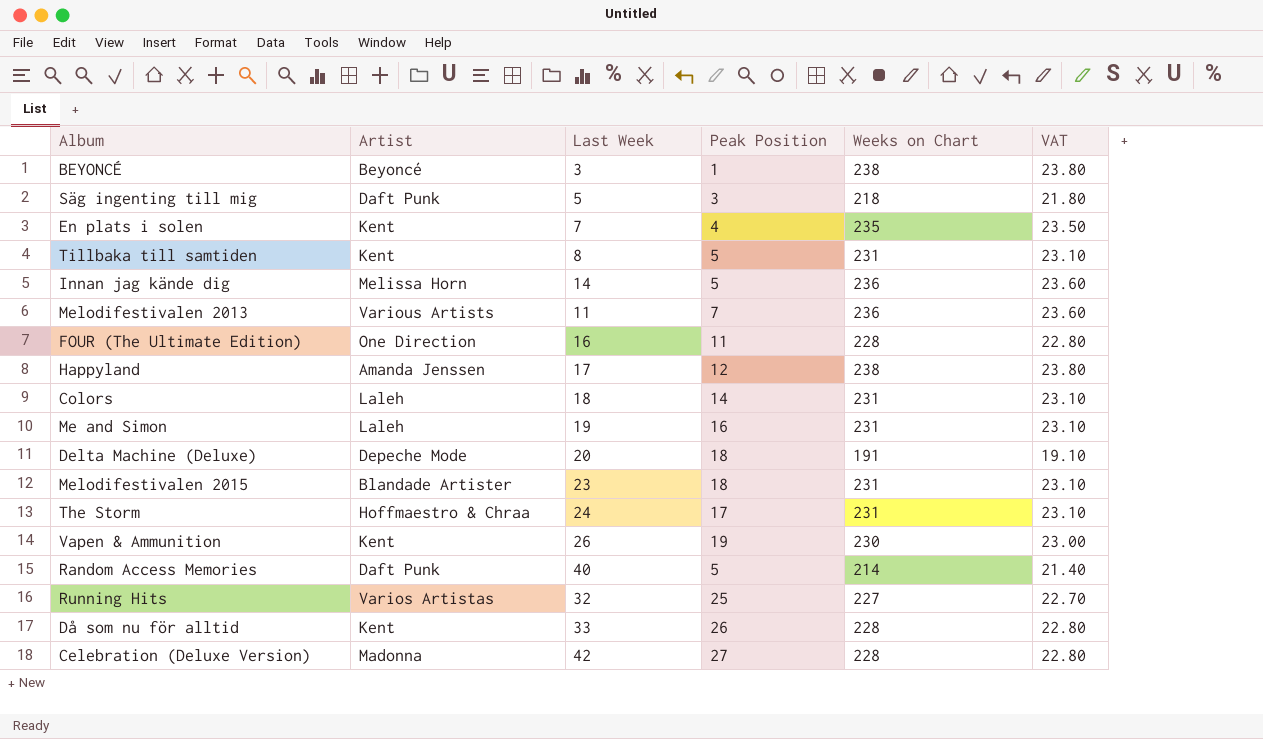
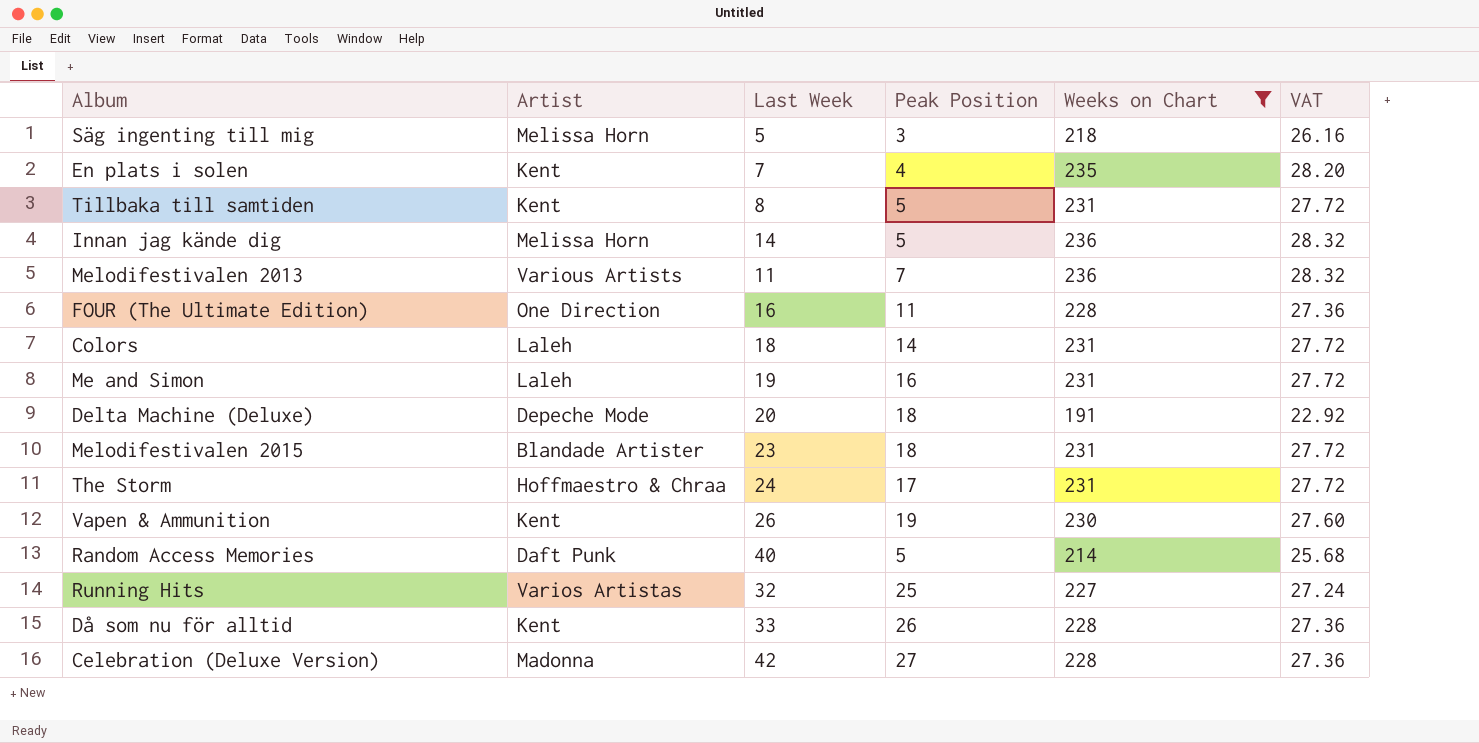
filter: none -> Weeks on Chart != 238
column VAT | formula: [Weeks on Chart] * 0.1 -> [Weeks on Chart] * 0.12
Säg ingenting till mig | Artist: Daft Punk -> Melissa Horn

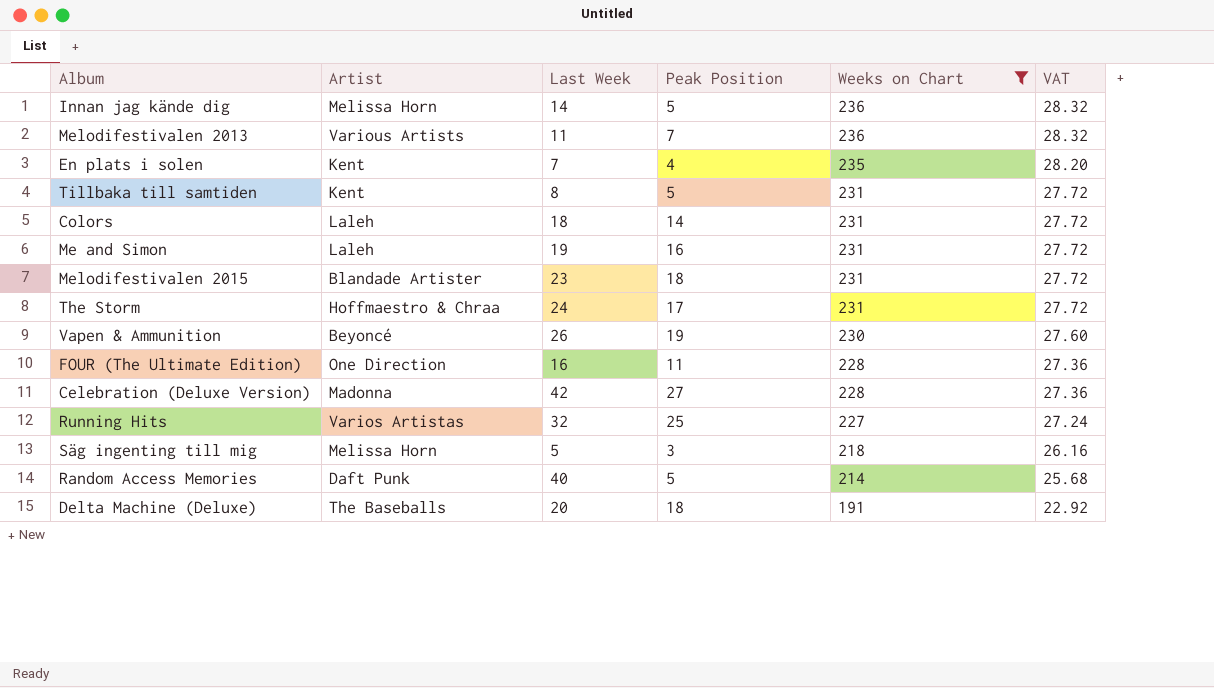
row order: none -> Weeks on Chart descending
row Då som nu för alltid: Kent | 33 | 26 | 228 | 27.36 -> none
Vapen & Ammunition | Artist: Kent -> Beyoncé
Delta Machine (Deluxe) | Artist: Depeche Mode -> The Baseballs

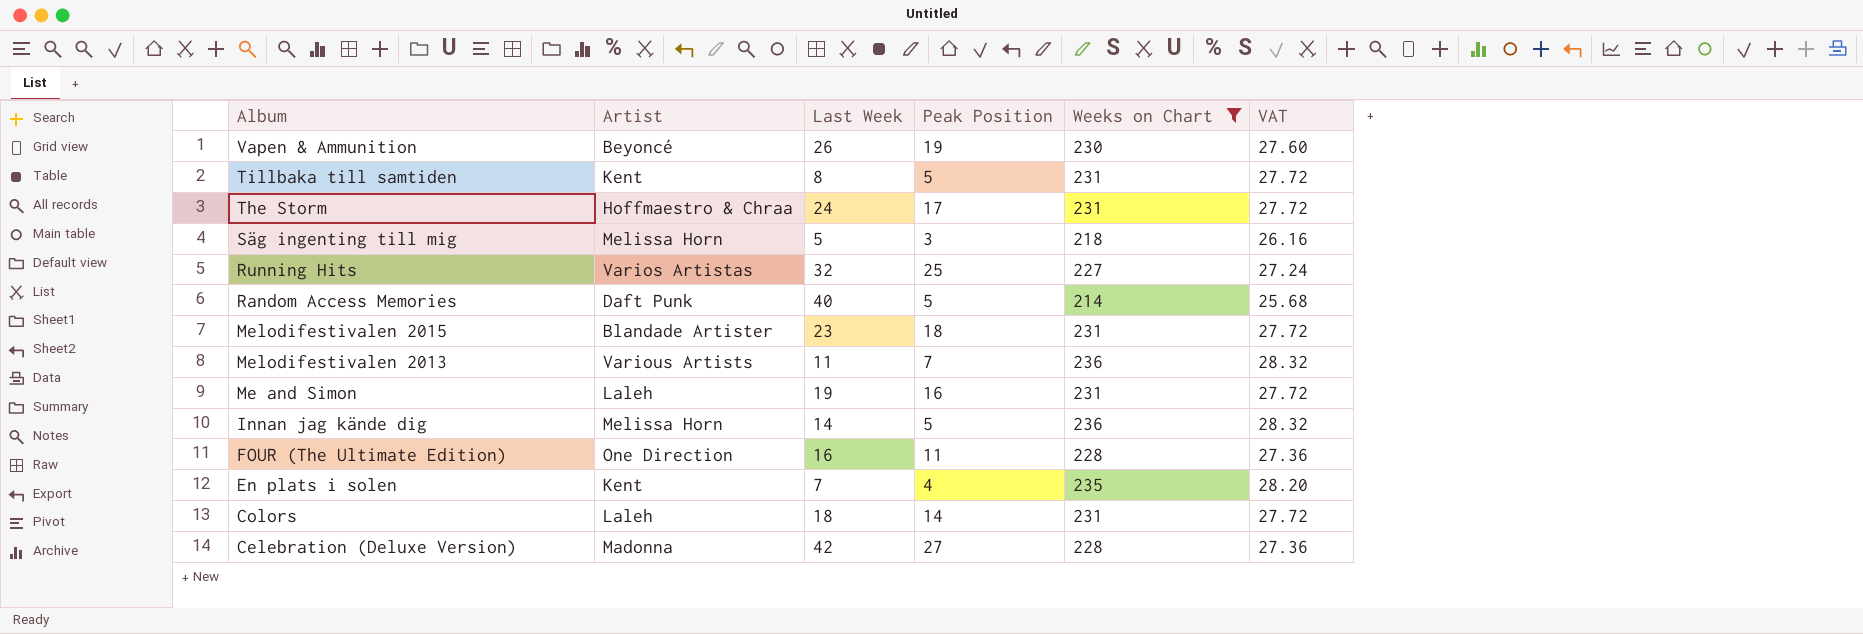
row order: Weeks on Chart descending -> Album descending
row Delta Machine (Deluxe): The Baseballs | 20 | 18 | 191 | 22.92 -> none

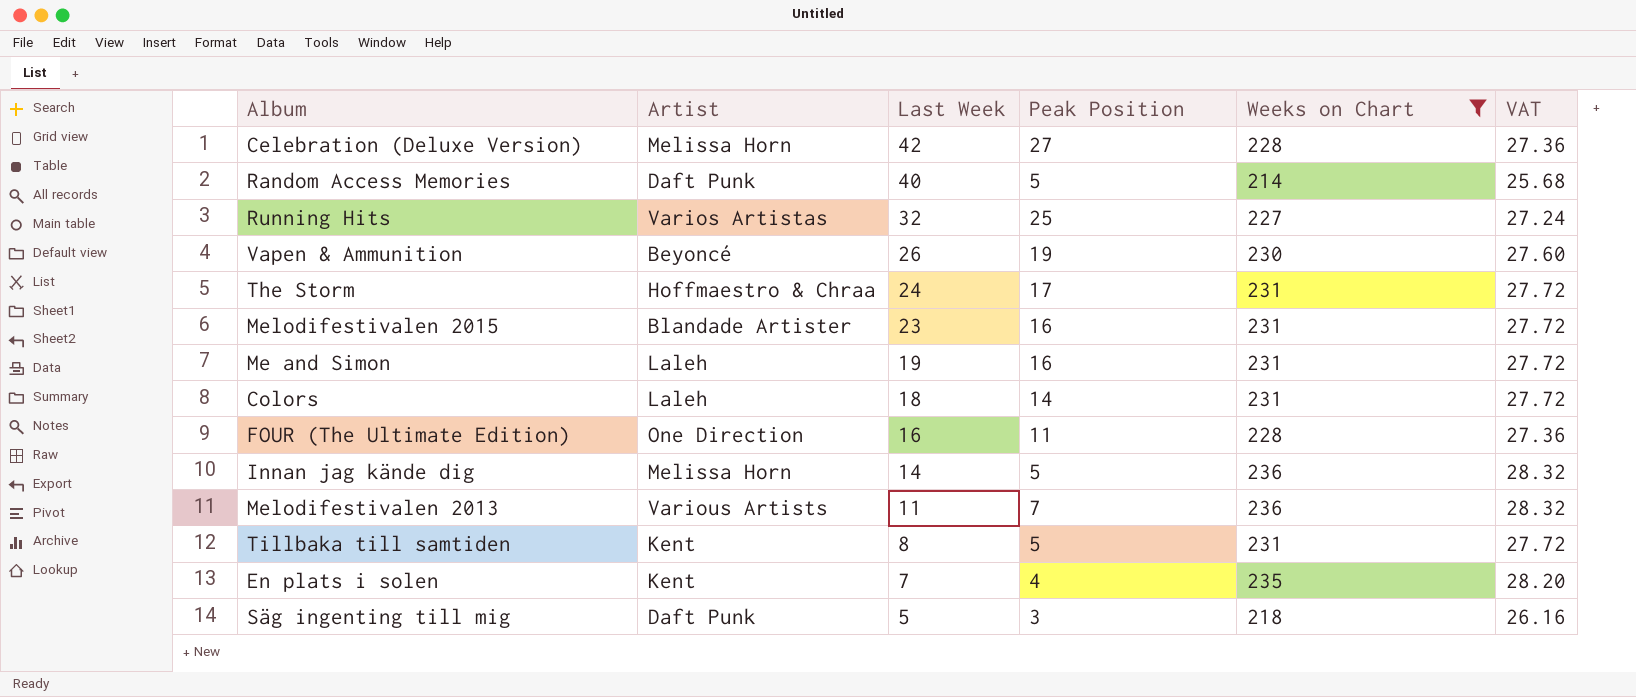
row order: Album descending -> Last Week descending
Celebration (Deluxe Version) | Artist: Madonna -> Melissa Horn
Melodifestivalen 2015 | Peak Position: 18 -> 16
Säg ingenting till mig | Artist: Melissa Horn -> Daft Punk

